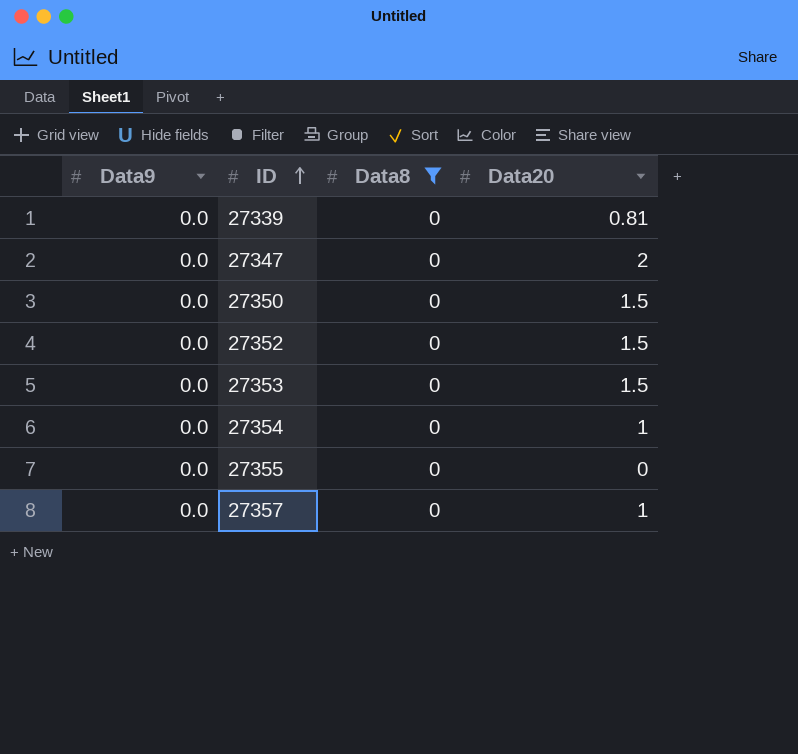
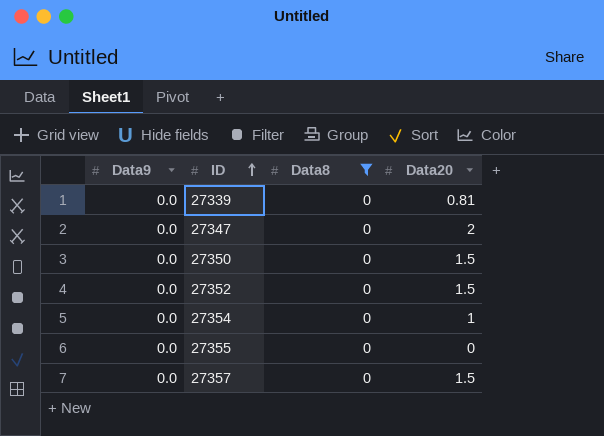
row 27353: 0.0 | 0 | 1.5 -> none
27357 | Data20: 1 -> 1.5

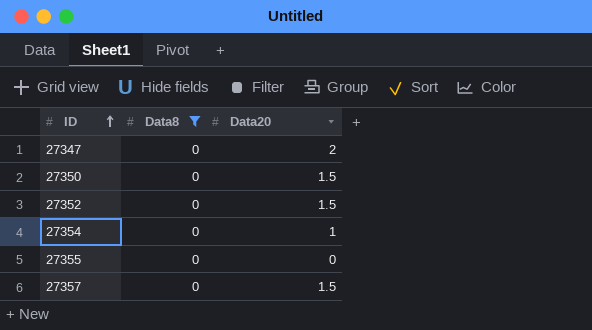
column Data9 | position: 1 -> none
row 27339: 0.0 | 0 | 0.81 -> none

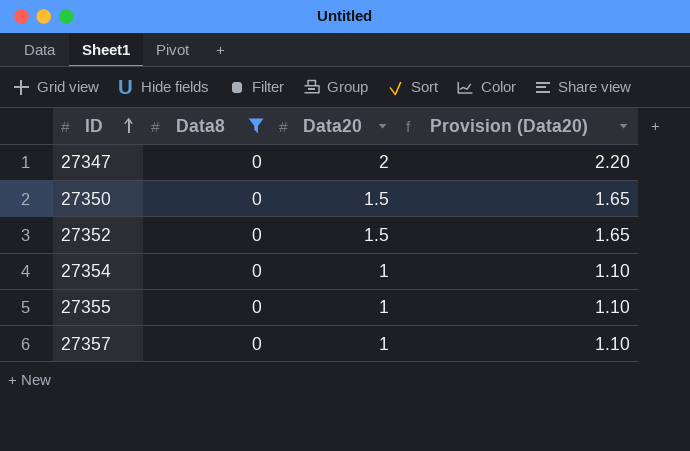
column Provision (Data20) | formula: none -> [Data20] * 1.1
27355 | Data20: 0 -> 1
27357 | Data20: 1.5 -> 1

